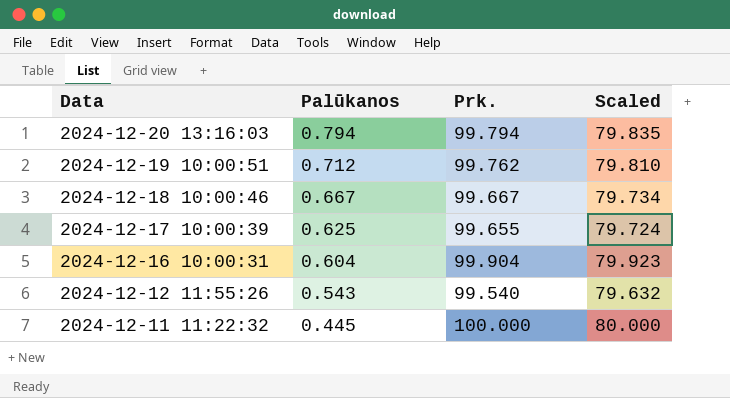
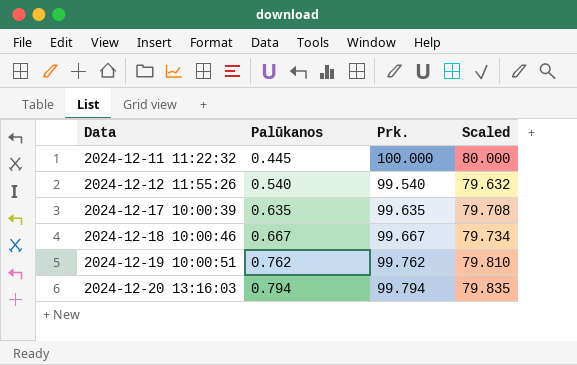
row order: Data descending -> Data ascending
row 2024-12-16 10:00:31: 0.604 | 99.904 | 79.923 -> none
2024-12-12 11:55:26 | Palūkanos: 0.543 -> 0.540
2024-12-17 10:00:39 | Palūkanos: 0.625 -> 0.635
2024-12-17 10:00:39 | Prk.: 99.655 -> 99.635
2024-12-17 10:00:39 | Scaled: 79.724 -> 79.708
2024-12-19 10:00:51 | Palūkanos: 0.712 -> 0.762

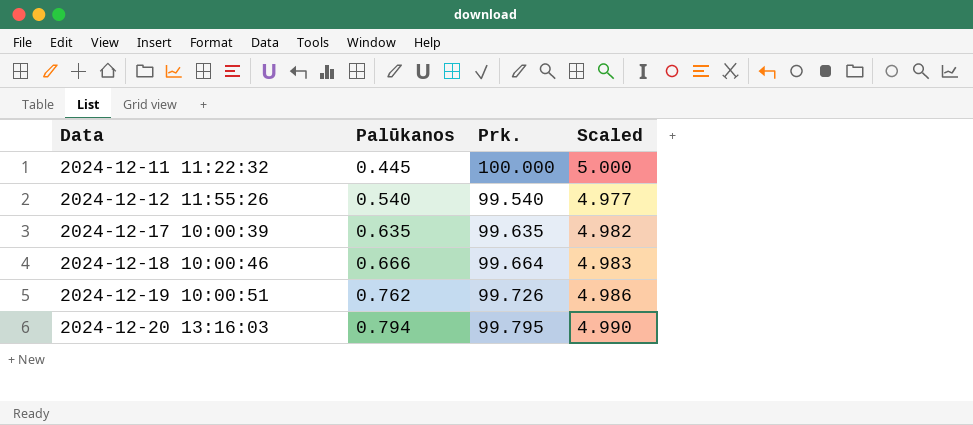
column Scaled | formula: [Prk.] * 0.8 -> [Prk.] * 0.05
2024-12-18 10:00:46 | Palūkanos: 0.667 -> 0.666
2024-12-18 10:00:46 | Prk.: 99.667 -> 99.664
2024-12-19 10:00:51 | Prk.: 99.762 -> 99.726
2024-12-20 13:16:03 | Prk.: 99.794 -> 99.795

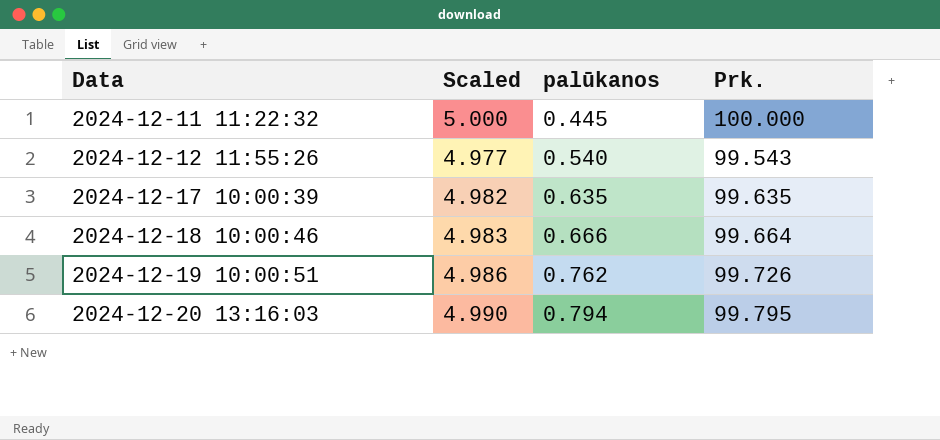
column Scaled | position: 4 -> 2
column name: Palūkanos -> palūkanos
2024-12-12 11:55:26 | Prk.: 99.540 -> 99.543

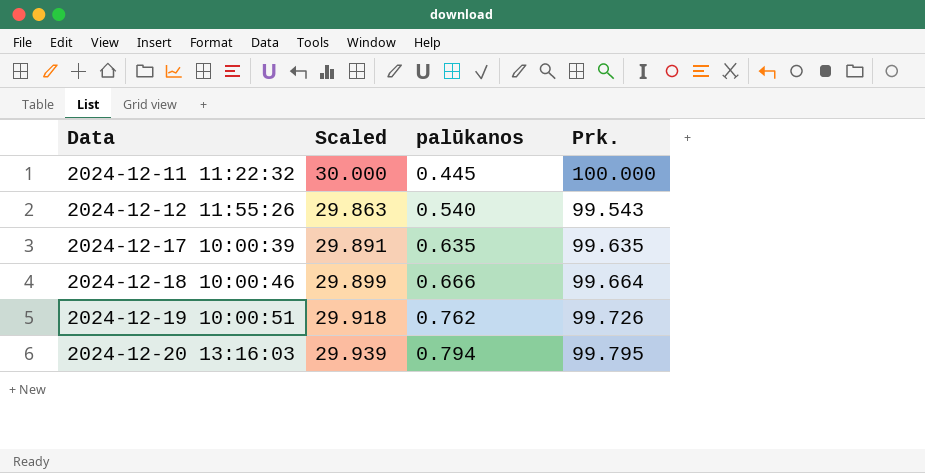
column Scaled | formula: [Prk.] * 0.05 -> [Prk.] * 0.3

